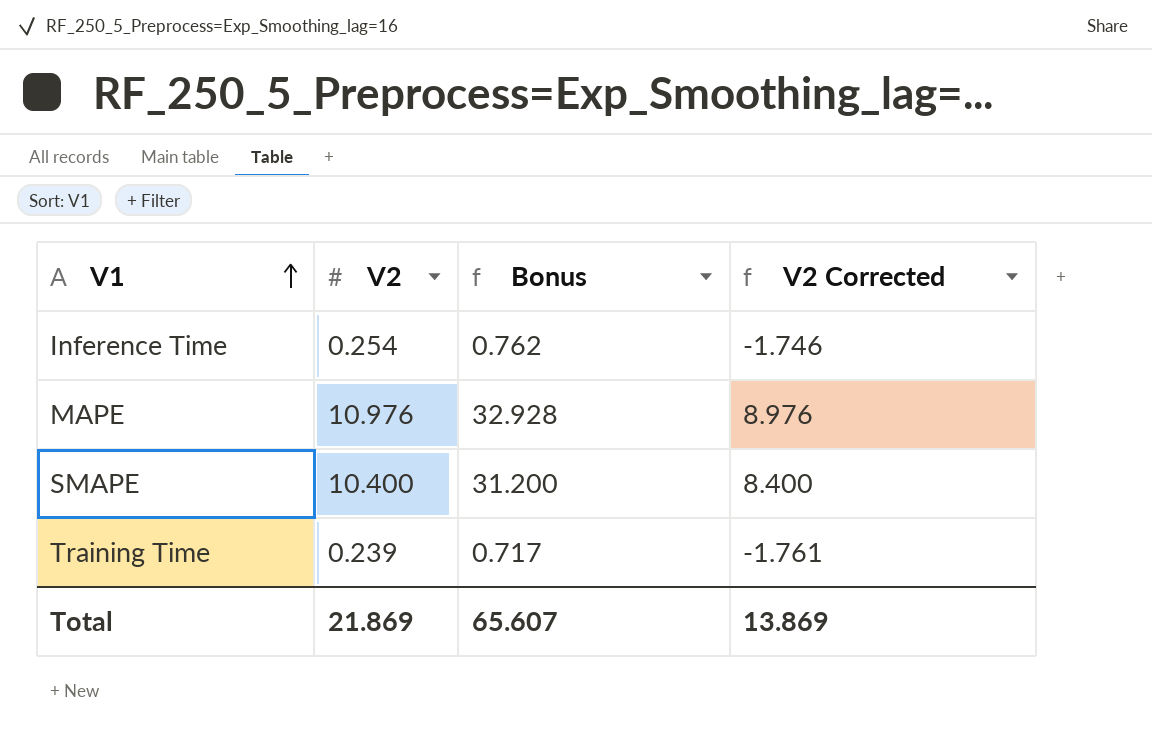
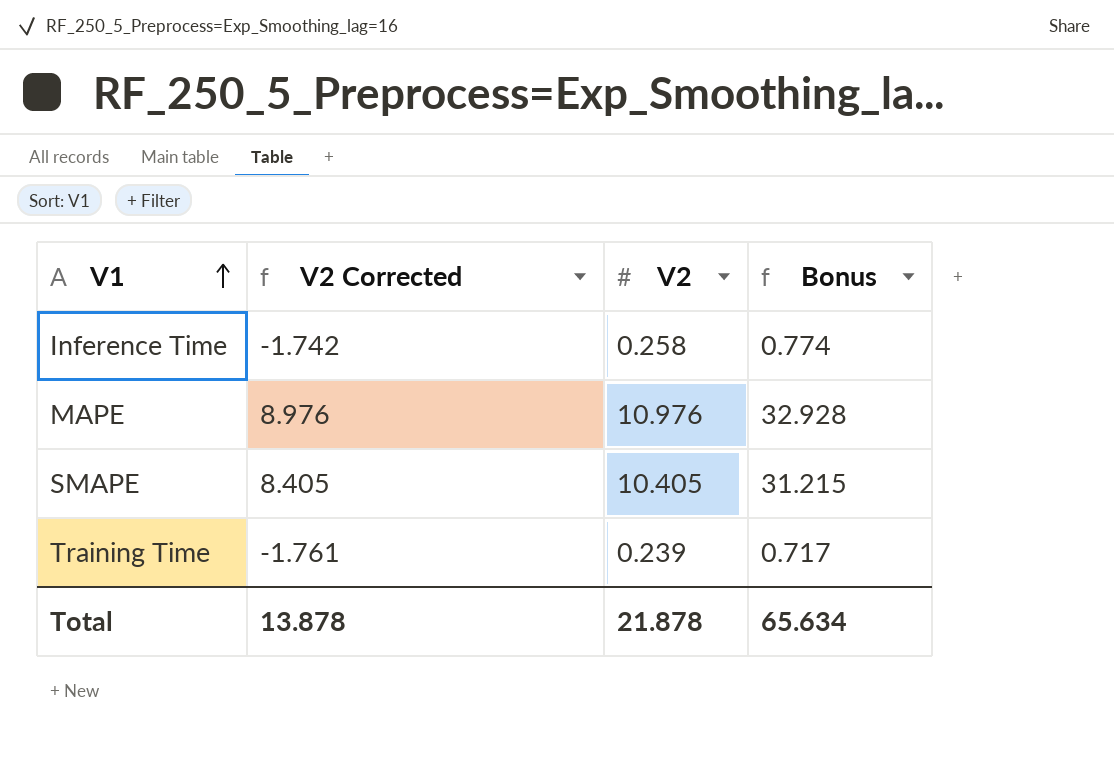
column V2 Corrected | position: 4 -> 2
Inference Time | V2 Corrected: -1.746 -> -1.742
Inference Time | V2: 0.254 -> 0.258
Inference Time | Bonus: 0.762 -> 0.774
SMAPE | V2 Corrected: 8.400 -> 8.405
SMAPE | V2: 10.400 -> 10.405
SMAPE | Bonus: 31.200 -> 31.215
Total | V2 Corrected: 13.869 -> 13.878
Total | V2: 21.869 -> 21.878
Total | Bonus: 65.607 -> 65.634

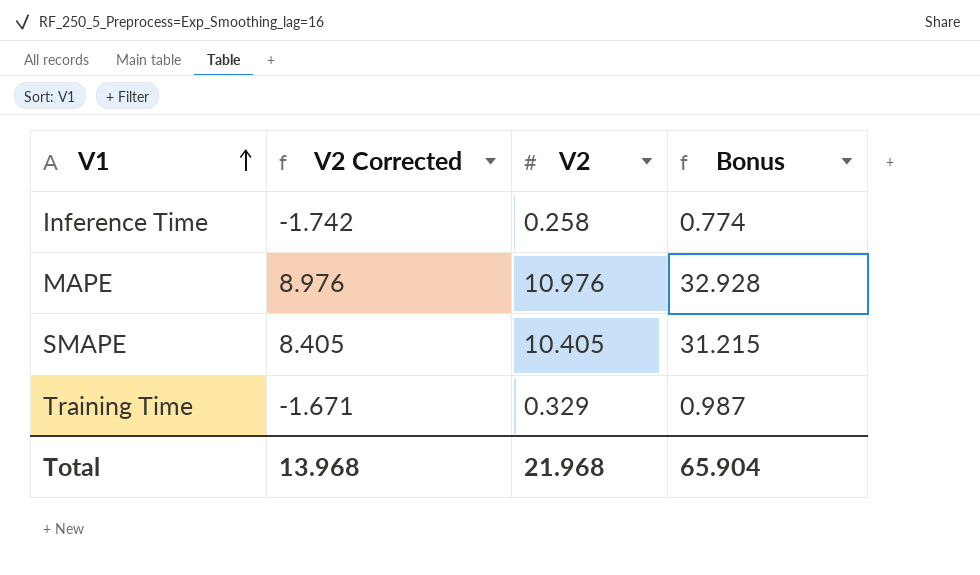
Training Time | V2 Corrected: -1.761 -> -1.671
Training Time | V2: 0.239 -> 0.329
Training Time | Bonus: 0.717 -> 0.987
Total | V2 Corrected: 13.878 -> 13.968
Total | V2: 21.878 -> 21.968
Total | Bonus: 65.634 -> 65.904

